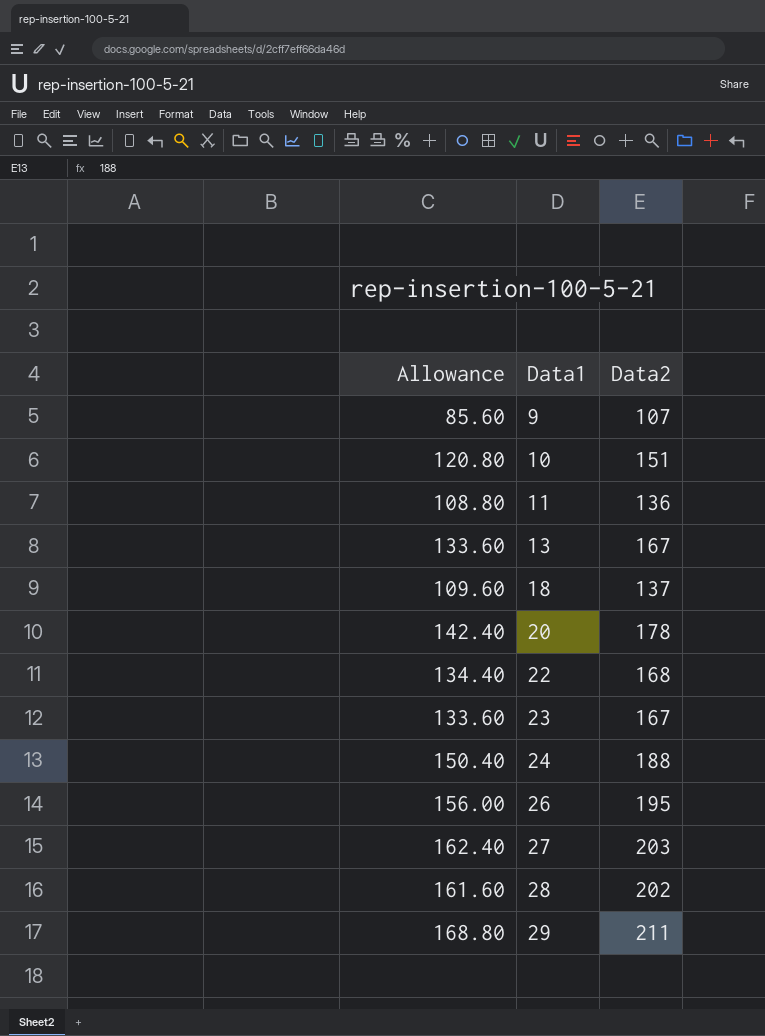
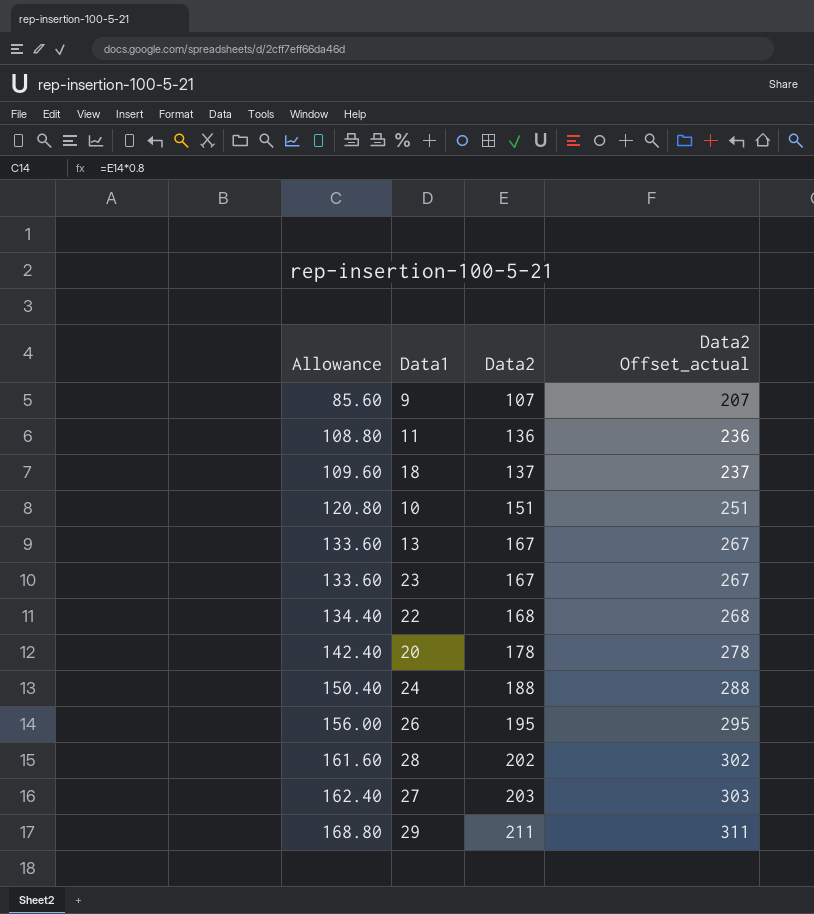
row order: Data1 ascending -> Allowance ascending
column Data2 Offset_actual | formula: none -> [Data2] + 100

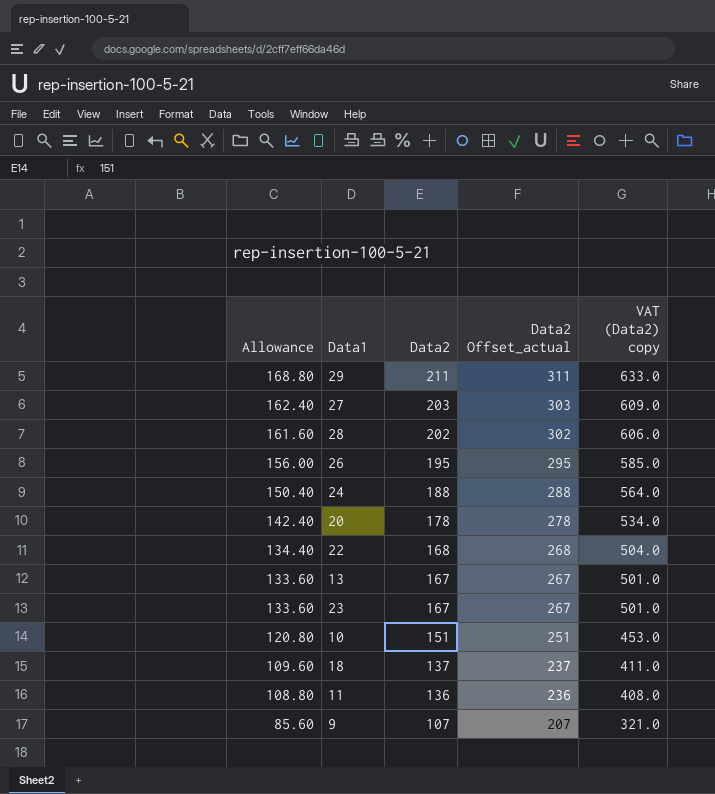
row order: Allowance ascending -> Allowance descending
column VAT (Data2) copy | formula: none -> [Data2] * 3

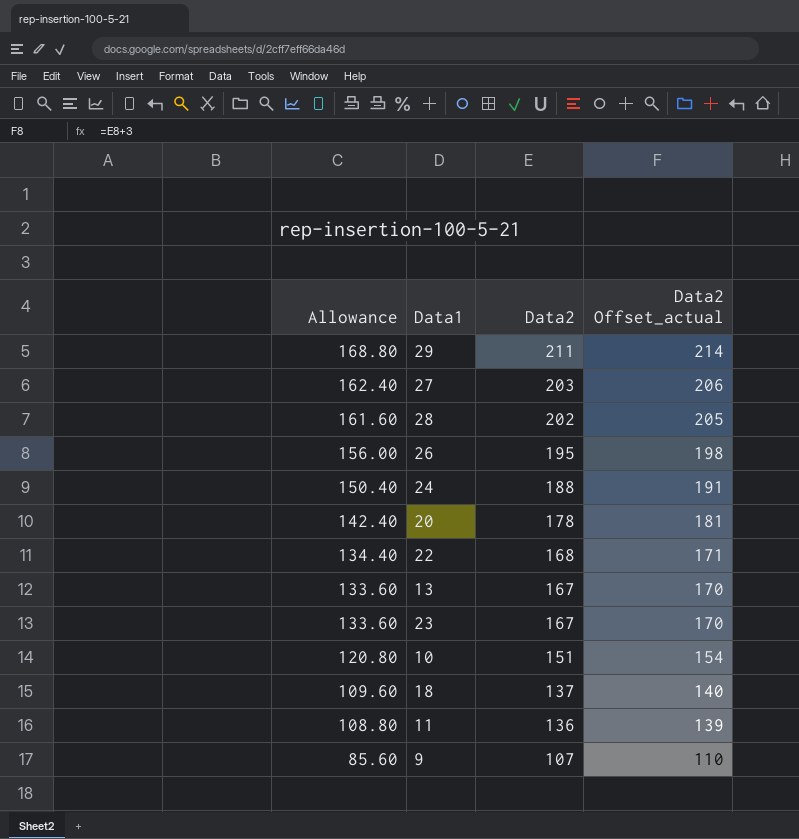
column VAT (Data2) copy | formula: [Data2] * 3 -> none
column Data2 Offset_actual | formula: [Data2] + 100 -> [Data2] + 3

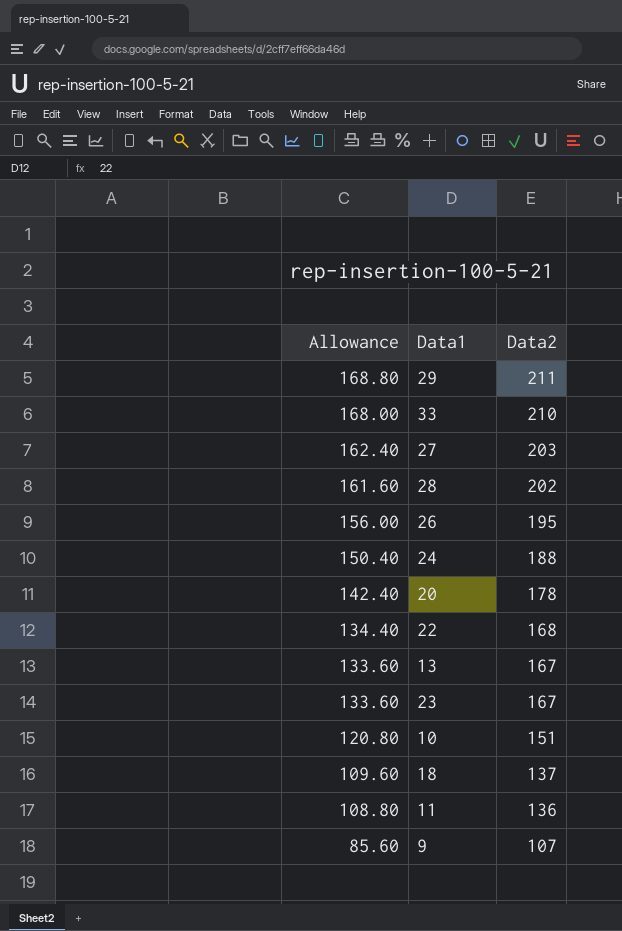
column Data2 Offset_actual | formula: [Data2] + 3 -> none
row 33: none -> 168.00 | 210

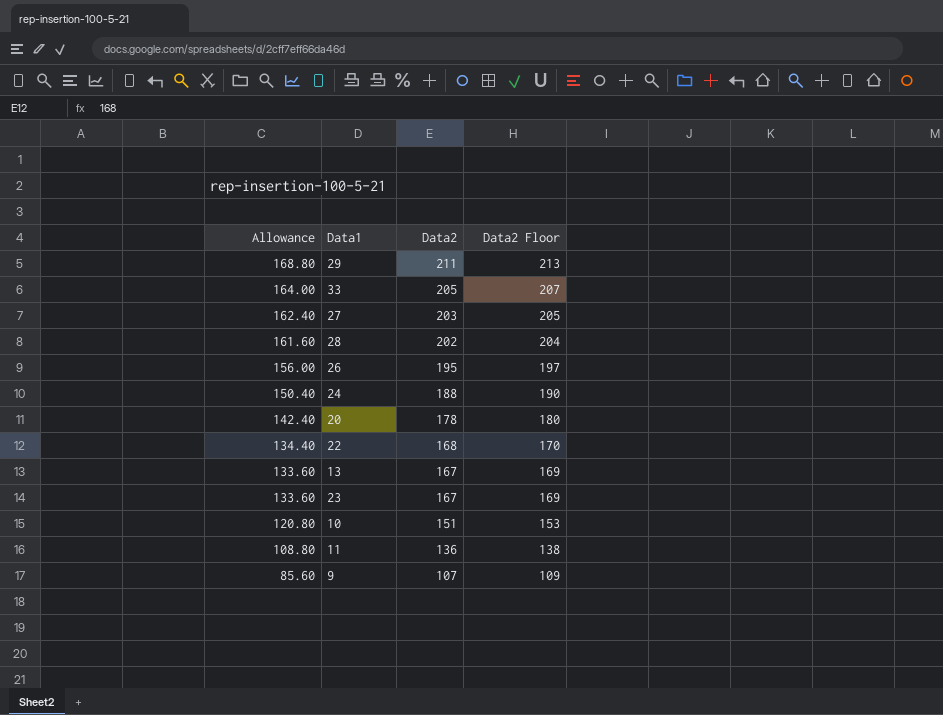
column Data2 Floor | formula: none -> [Data2] + 2
row 18: 109.60 | 137 -> none
33 | Allowance: 168.00 -> 164.00
33 | Data2: 210 -> 205

